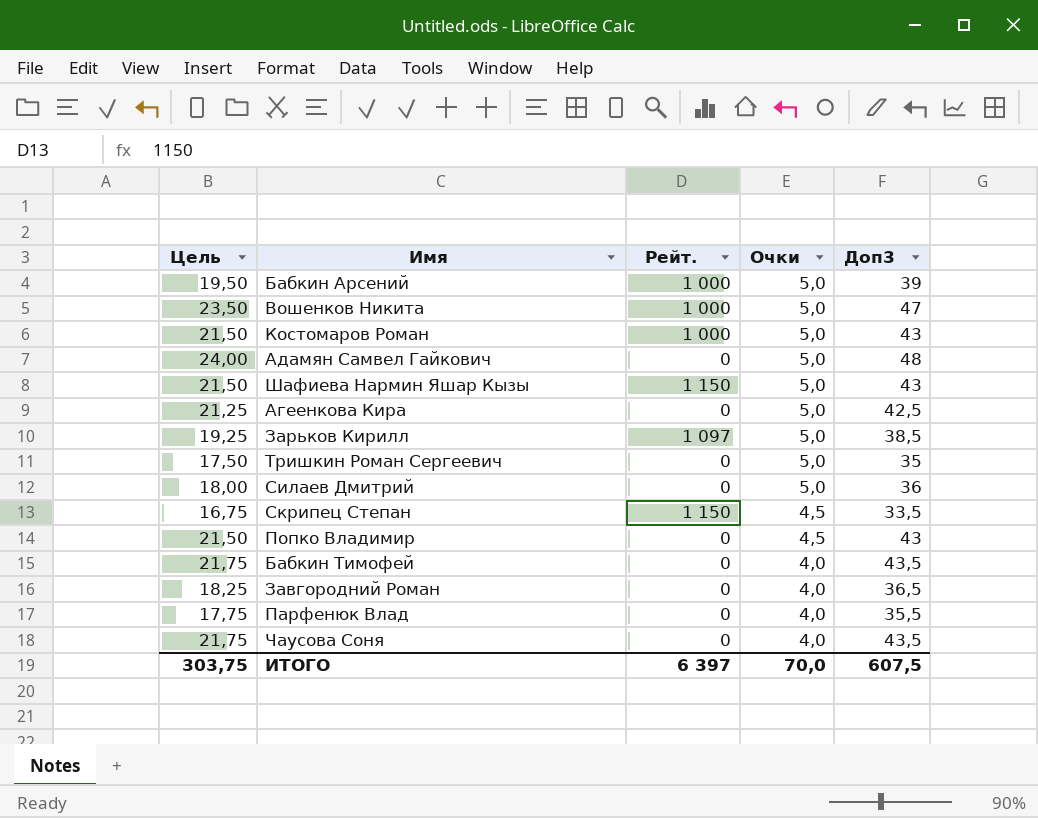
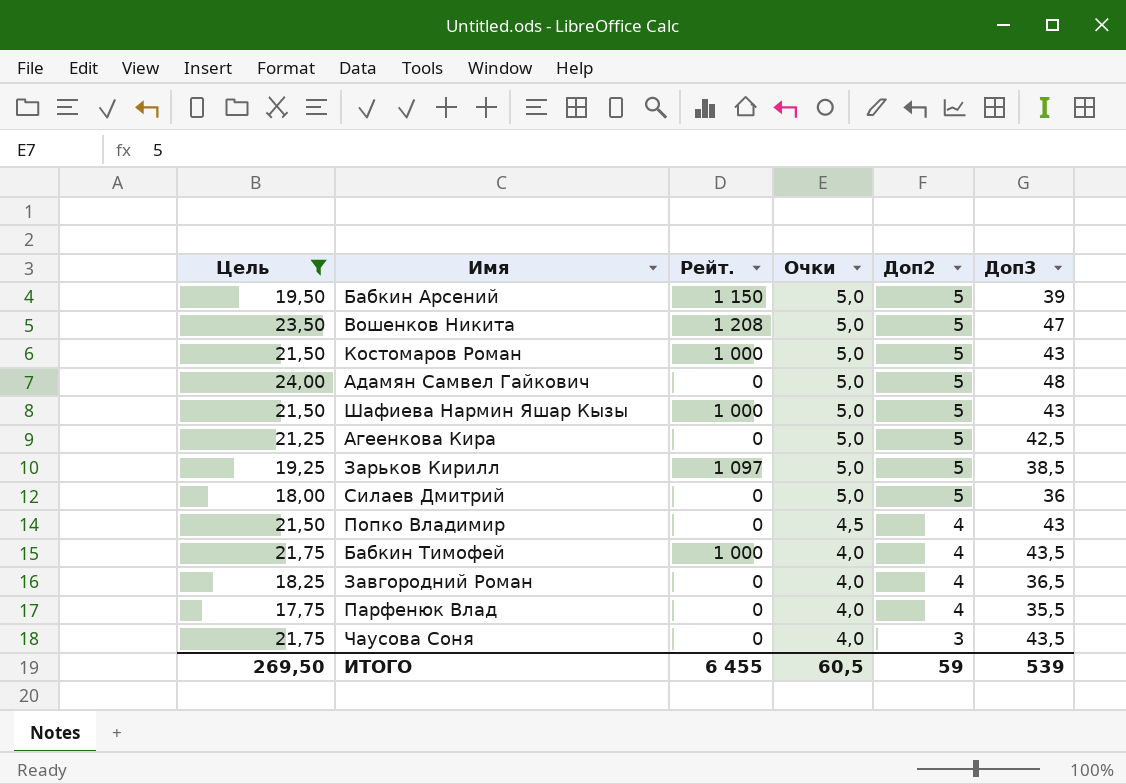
filter: none -> Цель >= 17,75
column Доп2 | position: none -> 5
Бабкин Арсений | Рейт.: 1 000 -> 1 150
Вошенков Никита | Рейт.: 1 000 -> 1 208
Шафиева Нармин Яшар Кызы | Рейт.: 1 150 -> 1 000
Бабкин Тимофей | Рейт.: 0 -> 1 000
ИТОГО | Цель: 303,75 -> 269,50
ИТОГО | Рейт.: 6 397 -> 6 455
ИТОГО | Очки: 70,0 -> 60,5
ИТОГО | Доп3: 607,5 -> 539

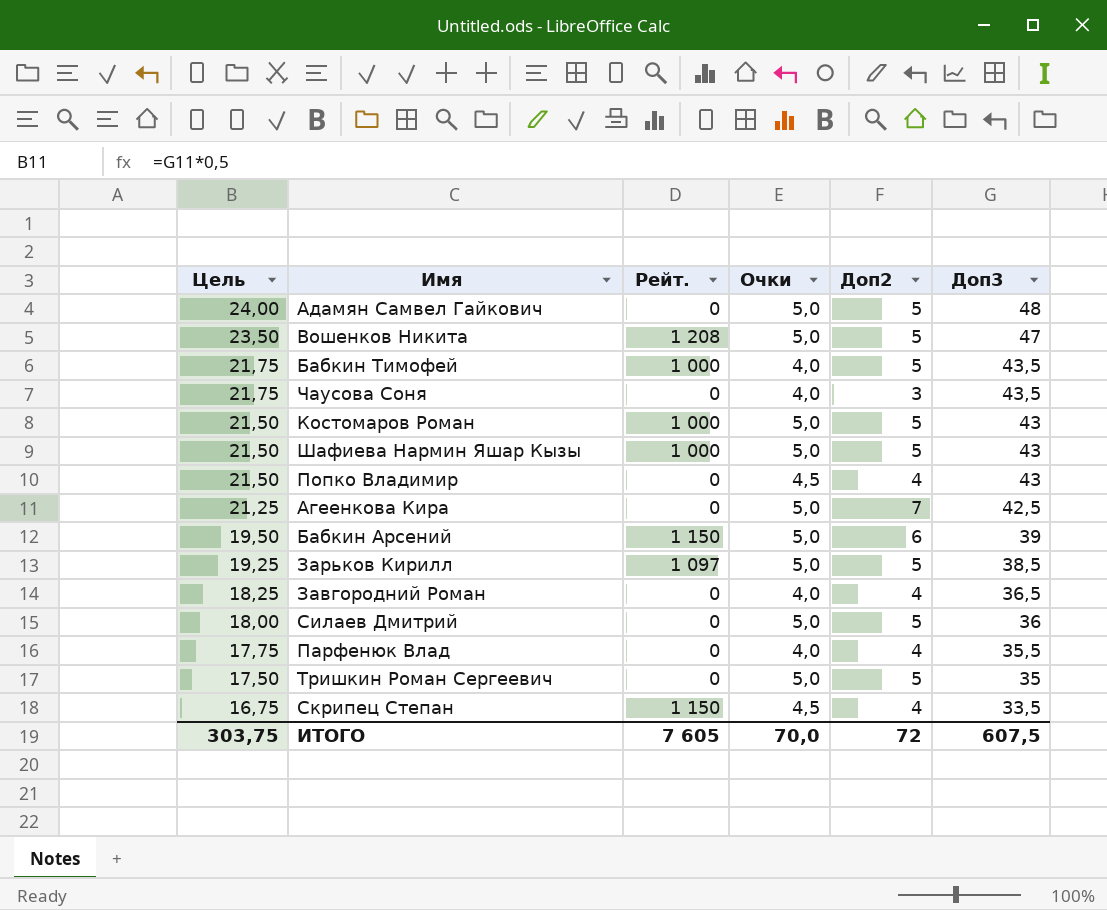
filter: Цель >= 17,75 -> none
row order: Очки descending -> Цель descending
Бабкин Тимофей | Доп2: 4 -> 5
Агеенкова Кира | Доп2: 5 -> 7
Бабкин Арсений | Доп2: 5 -> 6
ИТОГО | Цель: 269,50 -> 303,75
ИТОГО | Рейт.: 6 455 -> 7 605
ИТОГО | Очки: 60,5 -> 70,0
ИТОГО | Доп2: 59 -> 72
ИТОГО | Доп3: 539 -> 607,5

